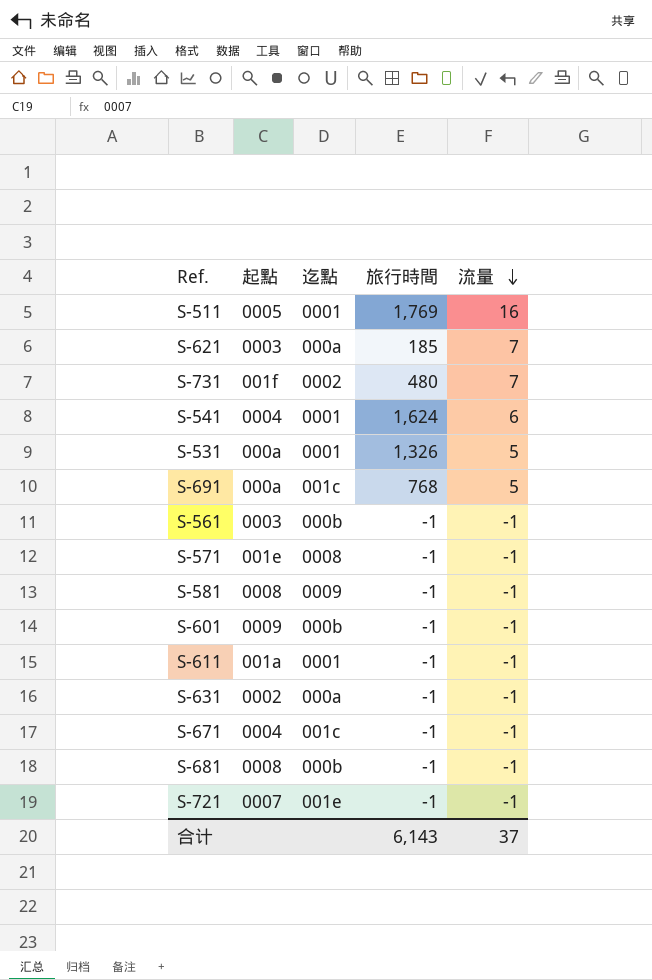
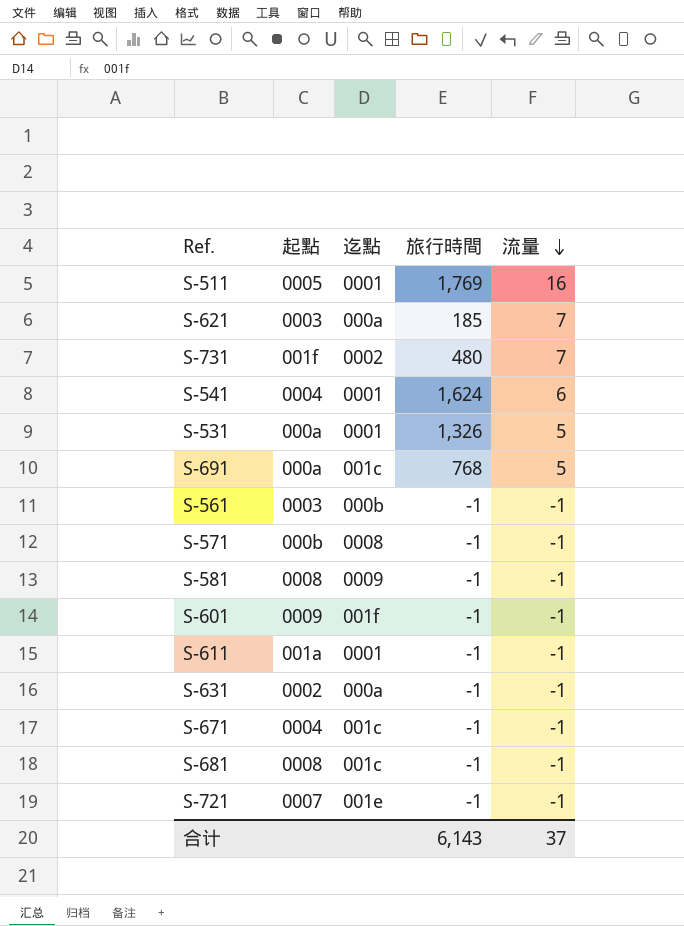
S-571 | 起點: 001e -> 000b
S-601 | 迄點: 000b -> 001f
S-681 | 迄點: 000b -> 001c

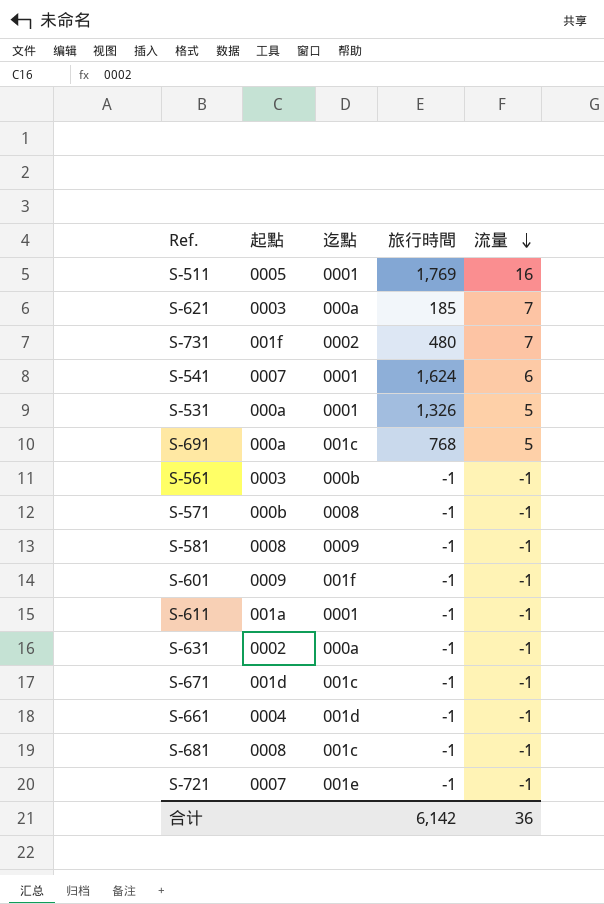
S-541 | 起點: 0004 -> 0007
S-671 | 起點: 0004 -> 001d
row S-661: none -> 0004 | 001d | -1 | -1
合计 | 旅行時間: 6,143 -> 6,142
合计 | 流量: 37 -> 36

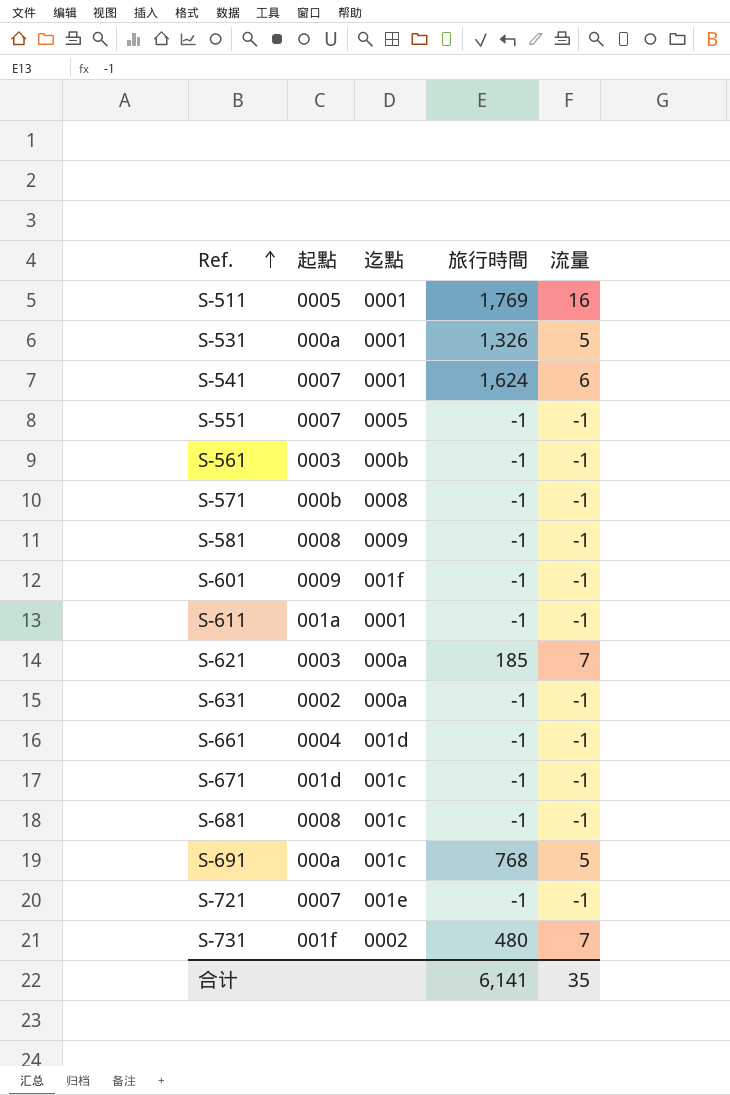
row order: 流量 descending -> Ref. ascending
row S-551: none -> 0007 | 0005 | -1 | -1
合计 | 旅行時間: 6,142 -> 6,141
合计 | 流量: 36 -> 35

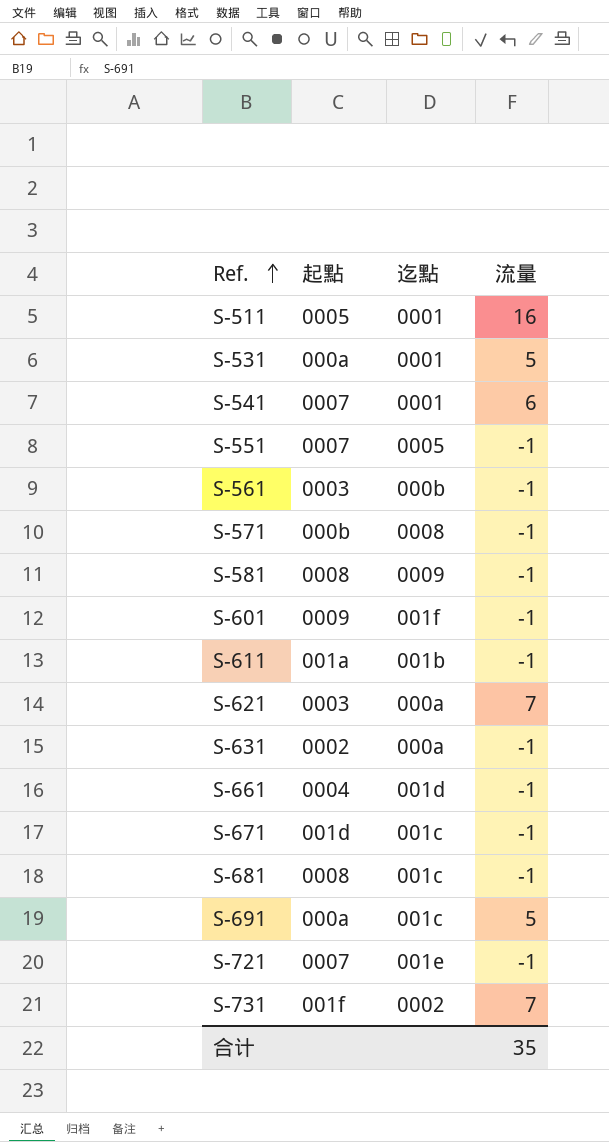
column 旅行時間 | position: 4 -> none
S-611 | 迄點: 0001 -> 001b

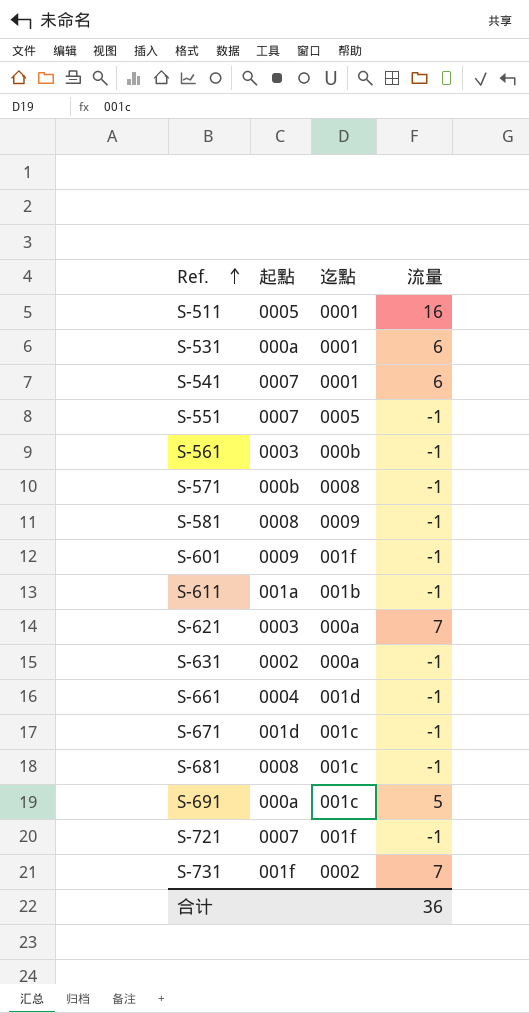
S-531 | 流量: 5 -> 6
S-721 | 迄點: 001e -> 001f
合计 | 流量: 35 -> 36

